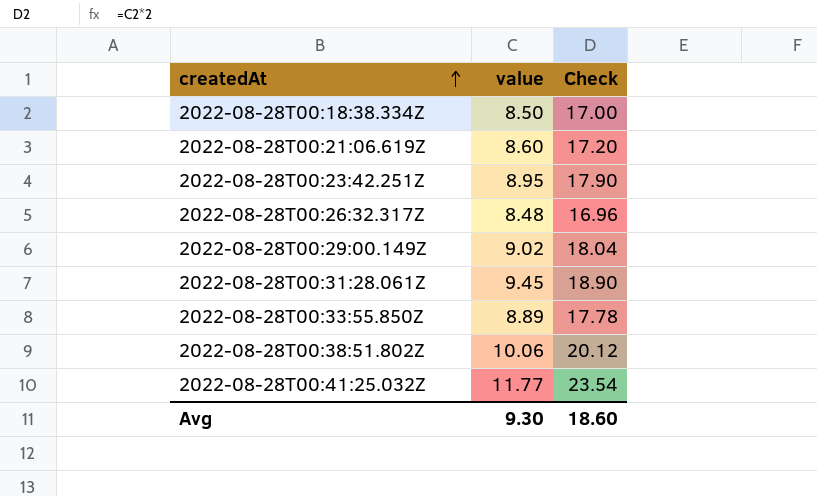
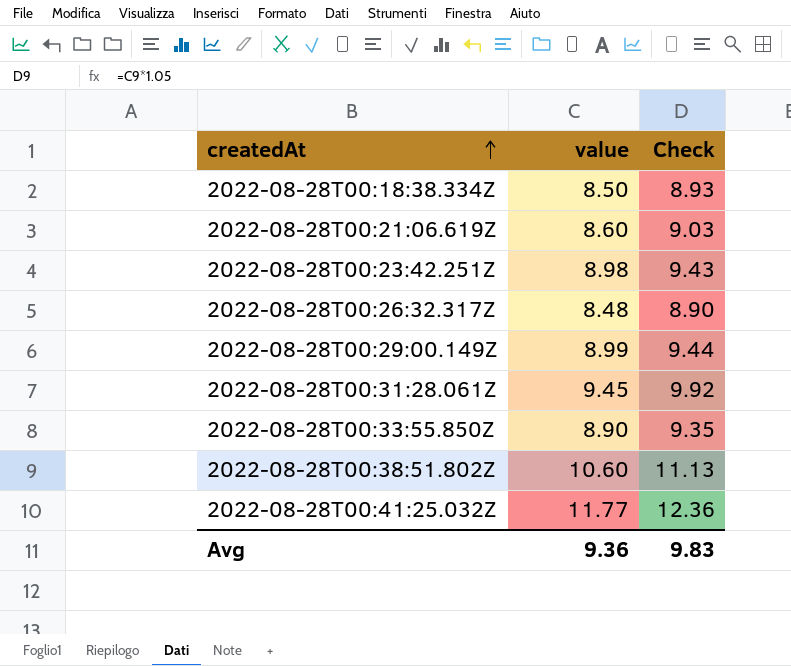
column Check | formula: [value] * 2 -> [value] * 1.05
2022-08-28T00:23:42.251Z | value: 8.95 -> 8.98
2022-08-28T00:29:00.149Z | value: 9.02 -> 8.99
2022-08-28T00:33:55.850Z | value: 8.89 -> 8.90
2022-08-28T00:38:51.802Z | value: 10.06 -> 10.60
Avg | value: 9.30 -> 9.36
Avg | Check: 18.60 -> 9.83

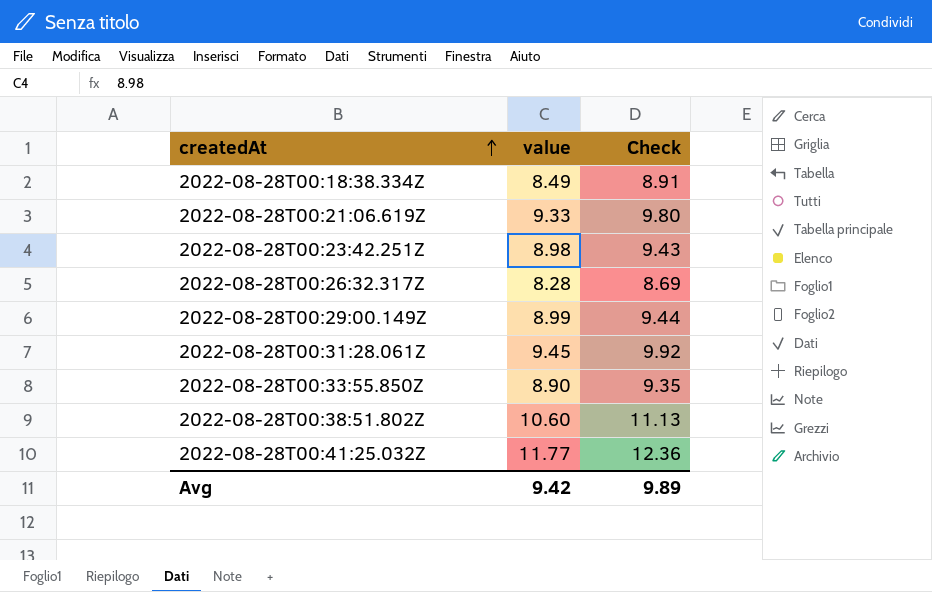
2022-08-28T00:18:38.334Z | value: 8.50 -> 8.49
2022-08-28T00:18:38.334Z | Check: 8.93 -> 8.91
2022-08-28T00:21:06.619Z | value: 8.60 -> 9.33
2022-08-28T00:21:06.619Z | Check: 9.03 -> 9.80
2022-08-28T00:26:32.317Z | value: 8.48 -> 8.28
2022-08-28T00:26:32.317Z | Check: 8.90 -> 8.69
Avg | value: 9.36 -> 9.42
Avg | Check: 9.83 -> 9.89

